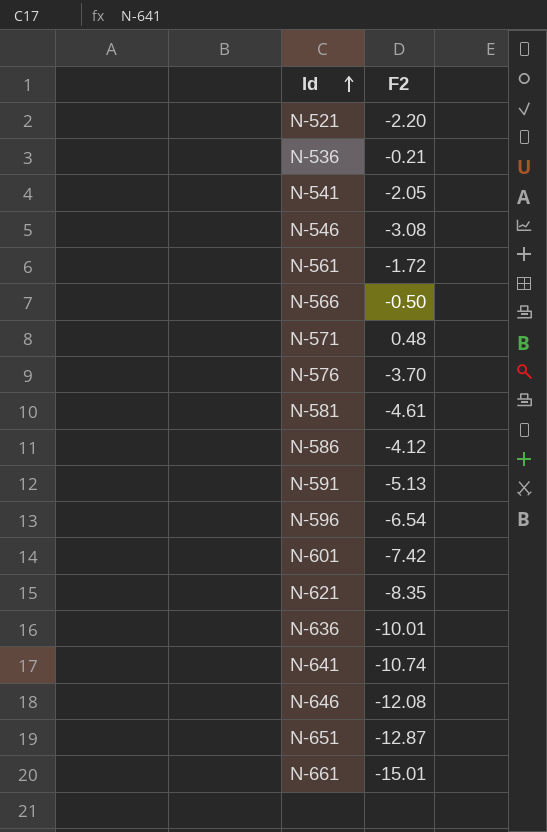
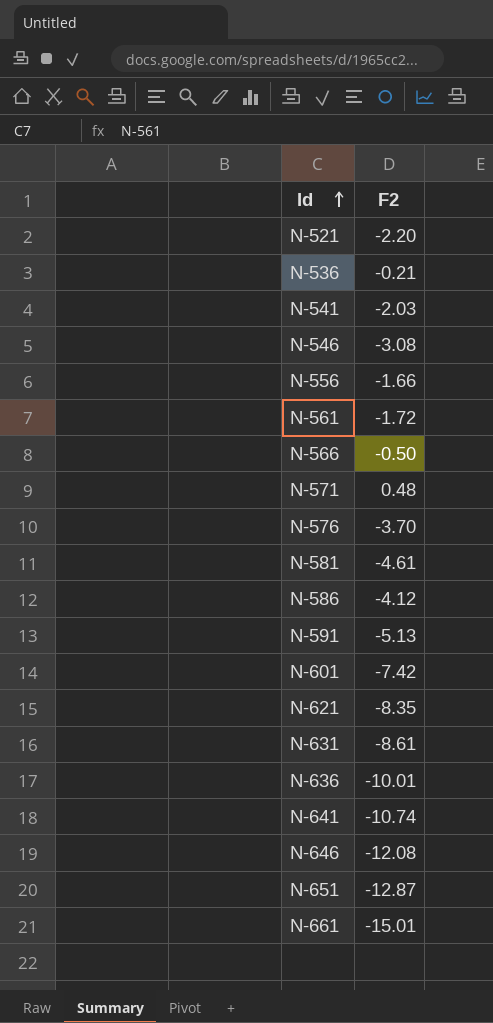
row N-596: -6.54 -> none
N-541 | F2: -2.05 -> -2.03
row N-556: none -> -1.66
row N-631: none -> -8.61

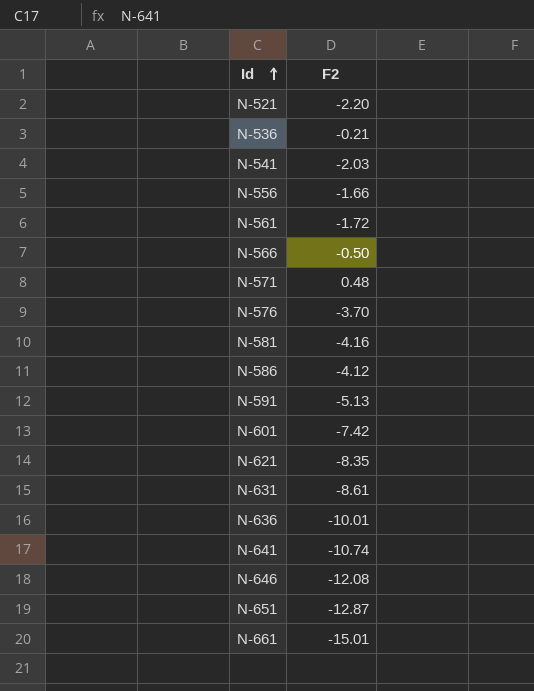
row N-546: -3.08 -> none
N-581 | F2: -4.61 -> -4.16

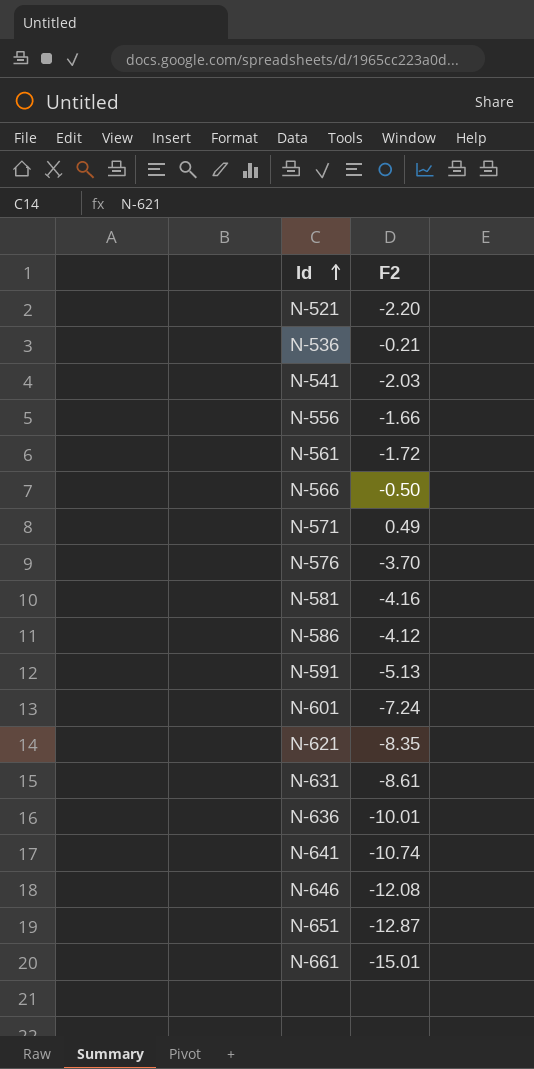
N-571 | F2: 0.48 -> 0.49
N-601 | F2: -7.42 -> -7.24

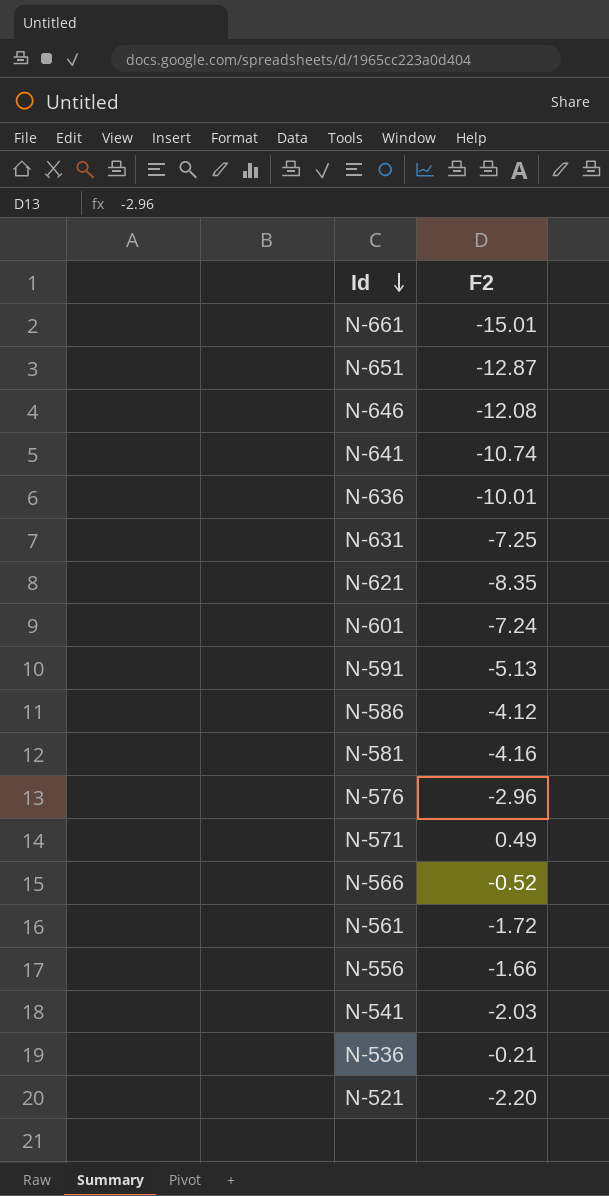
row order: Id ascending -> Id descending
N-631 | F2: -8.61 -> -7.25
N-576 | F2: -3.70 -> -2.96
N-566 | F2: -0.50 -> -0.52

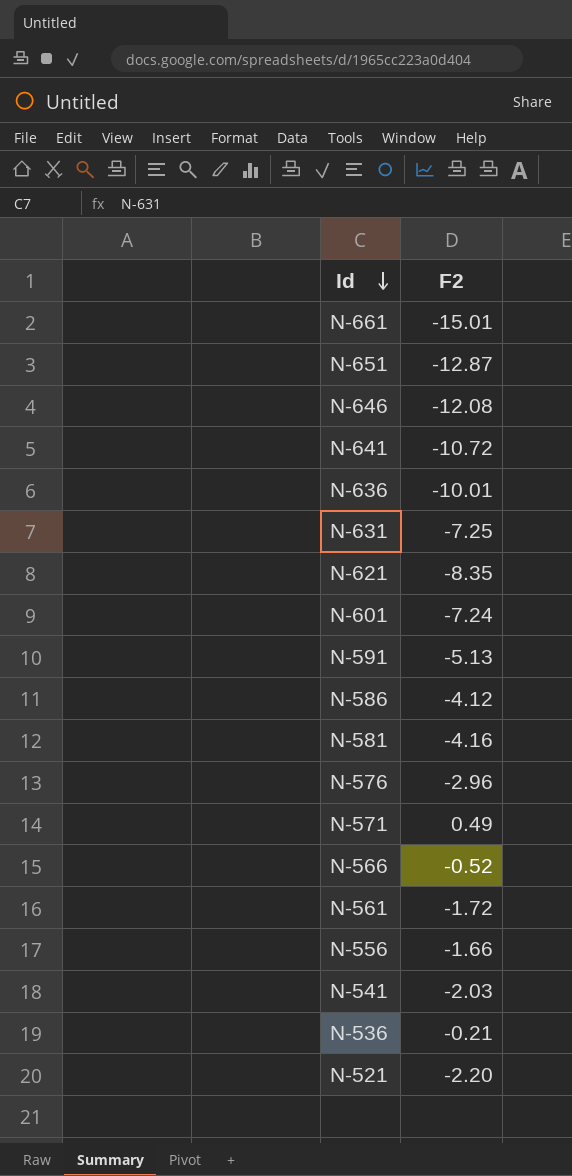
N-641 | F2: -10.74 -> -10.72

